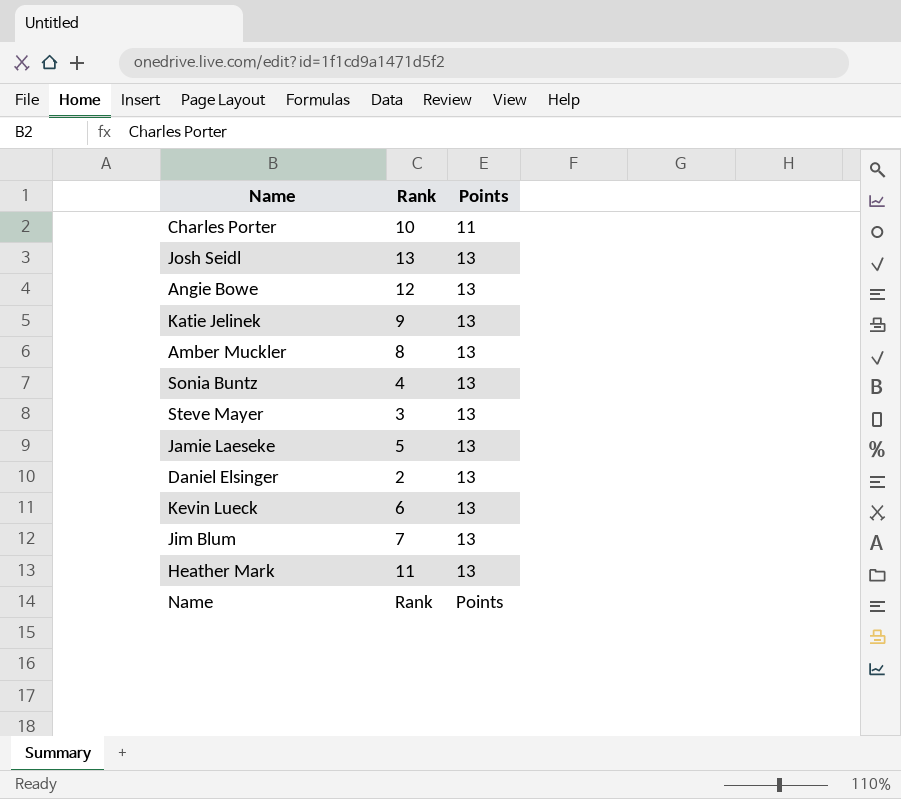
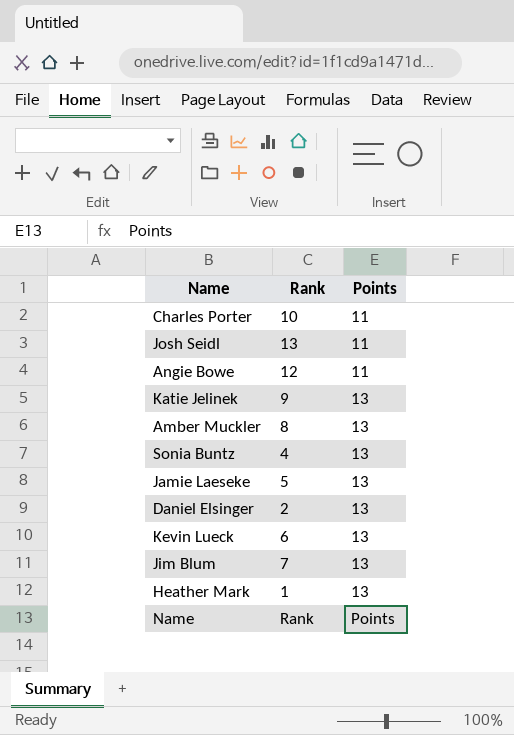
row Steve Mayer: 3 | 13 -> none
Josh Seidl | Points: 13 -> 11
Angie Bowe | Points: 13 -> 11
Heather Mark | Rank: 11 -> 1

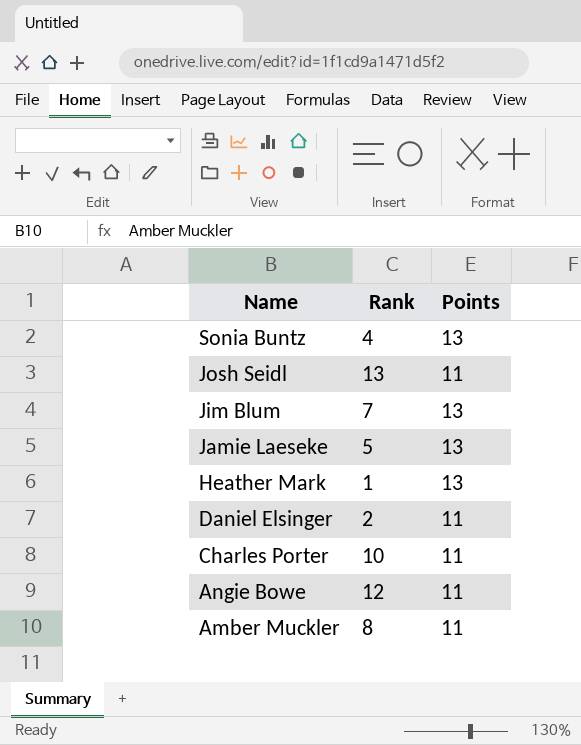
row order: Points ascending -> Name descending
row Katie Jelinek: 9 | 13 -> none
row Kevin Lueck: 6 | 13 -> none
row Name: Rank | Points -> none
Daniel Elsinger | Points: 13 -> 11
Amber Muckler | Points: 13 -> 11

